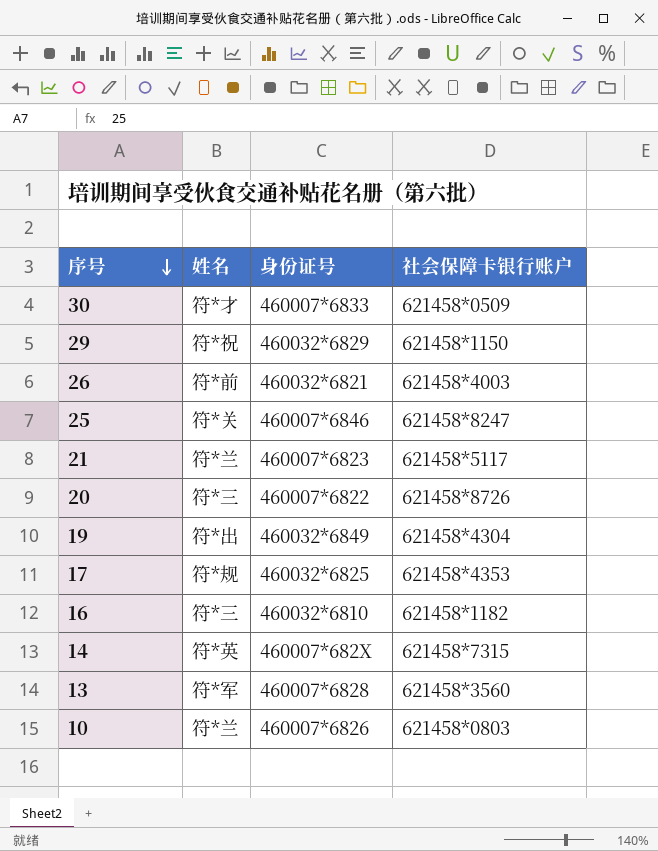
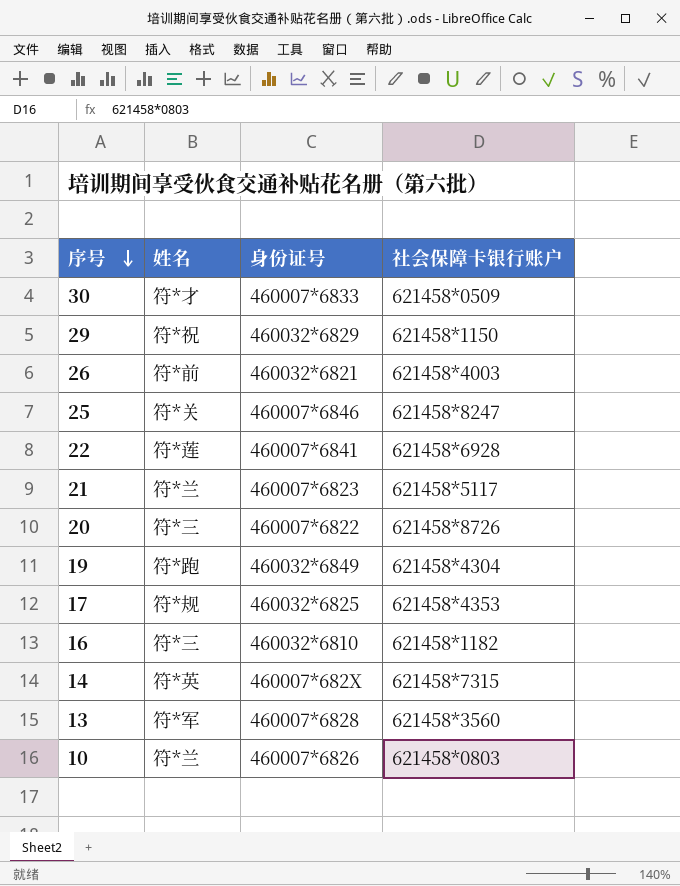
row 22: none -> 符*莲 | 460007*6841 | 621458*6928
19 | 姓名: 符*出 -> 符*跑

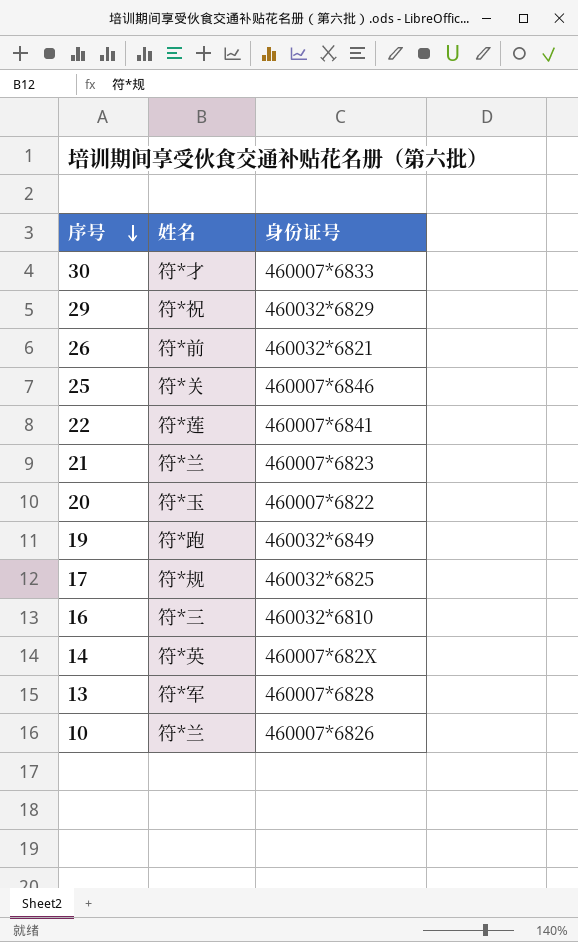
column 社会保障卡银行账户 | position: 4 -> none
20 | 姓名: 符*三 -> 符*玉

